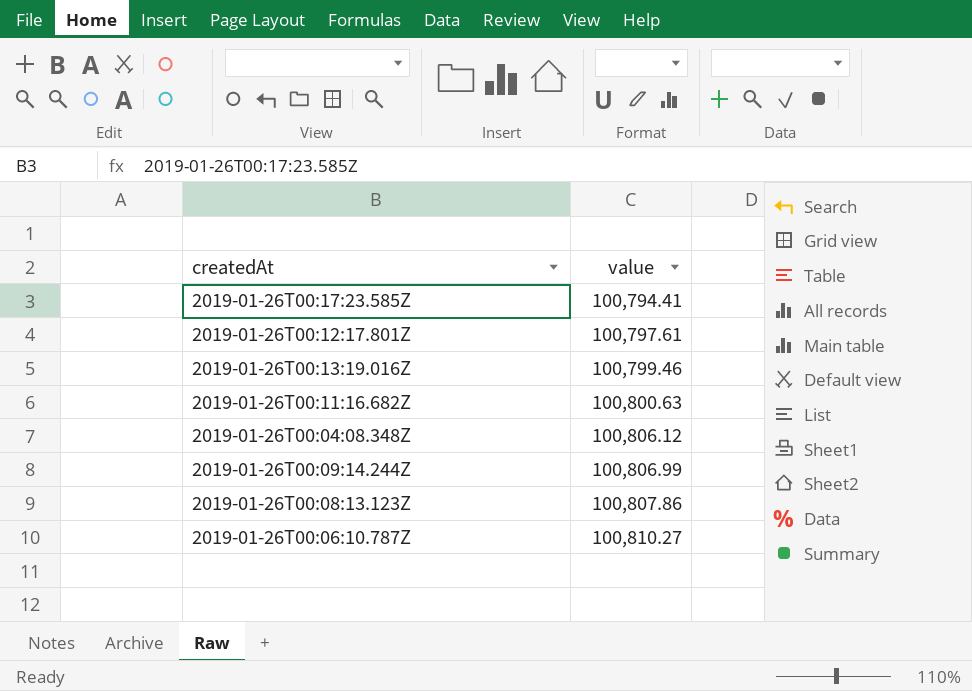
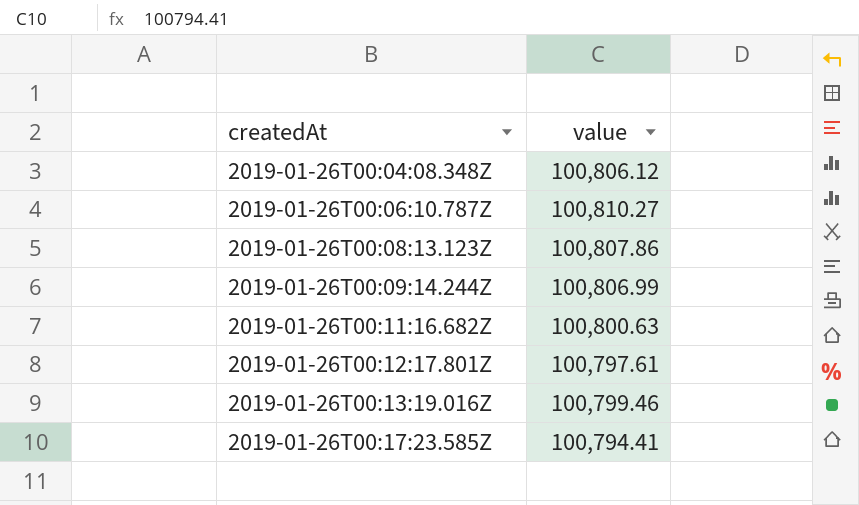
row order: value ascending -> createdAt ascending

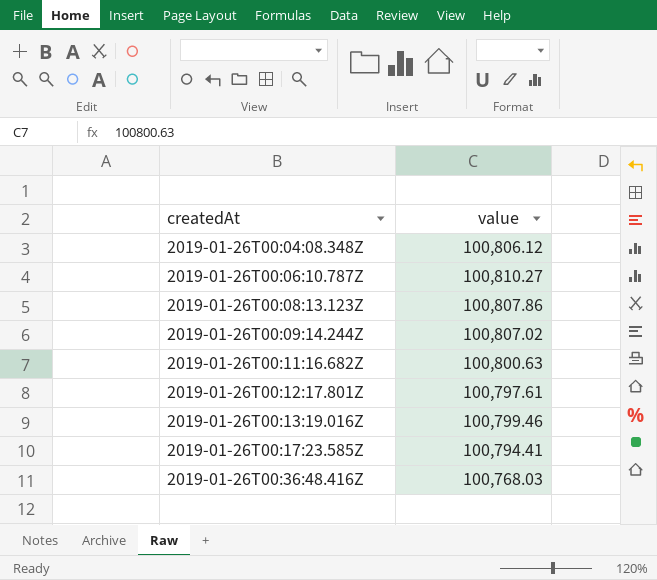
2019-01-26T00:09:14.244Z | value: 100,806.99 -> 100,807.02
row 2019-01-26T00:36:48.416Z: none -> 100,768.03

